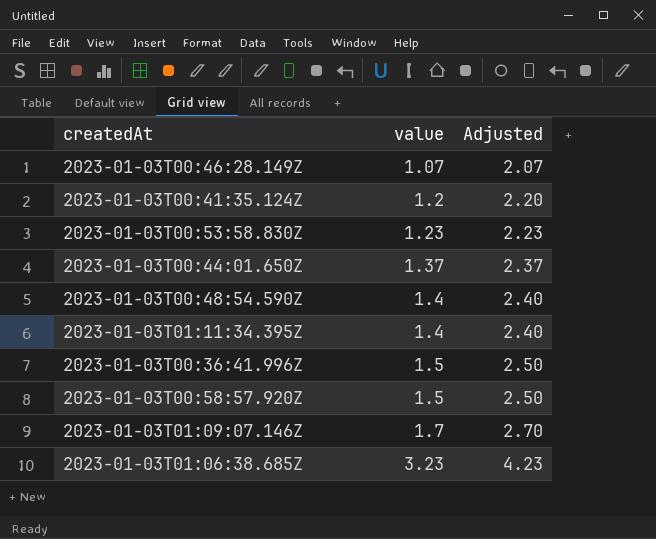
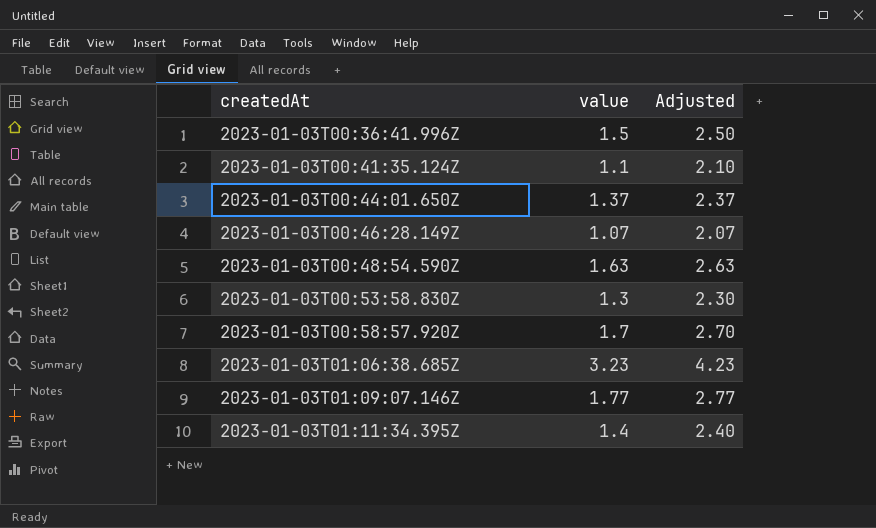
row order: value ascending -> createdAt ascending
2023-01-03T00:41:35.124Z | value: 1.2 -> 1.1
2023-01-03T00:41:35.124Z | Adjusted: 2.20 -> 2.10
2023-01-03T00:48:54.590Z | value: 1.4 -> 1.63
2023-01-03T00:48:54.590Z | Adjusted: 2.40 -> 2.63
2023-01-03T00:53:58.830Z | value: 1.23 -> 1.3
2023-01-03T00:53:58.830Z | Adjusted: 2.23 -> 2.30
2023-01-03T00:58:57.920Z | value: 1.5 -> 1.7
2023-01-03T00:58:57.920Z | Adjusted: 2.50 -> 2.70
2023-01-03T01:09:07.146Z | value: 1.7 -> 1.77
2023-01-03T01:09:07.146Z | Adjusted: 2.70 -> 2.77

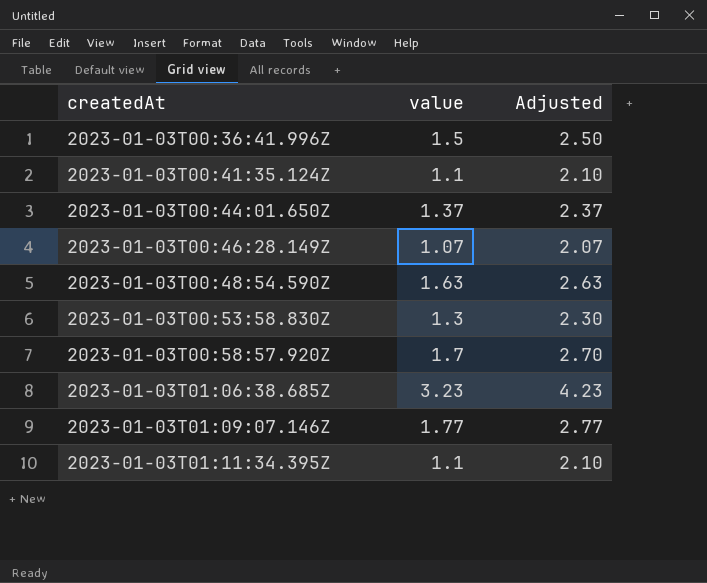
2023-01-03T01:11:34.395Z | value: 1.4 -> 1.1
2023-01-03T01:11:34.395Z | Adjusted: 2.40 -> 2.10

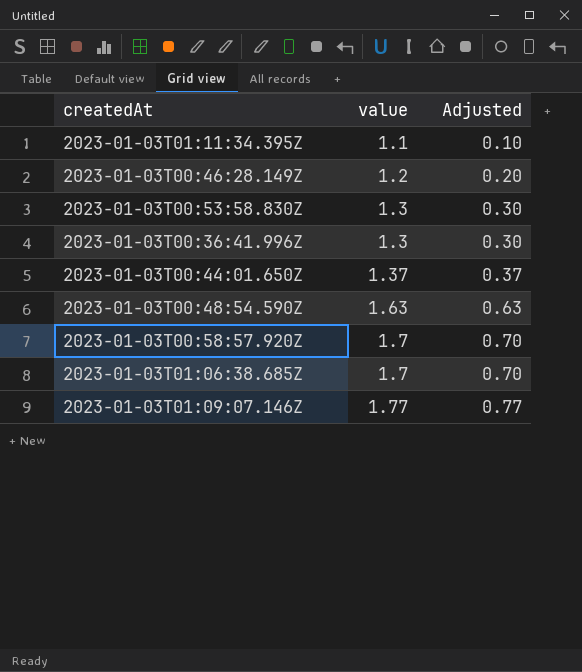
row order: createdAt ascending -> value ascending
column Adjusted | formula: [value] + 1 -> [value] - 1
row 2023-01-03T00:41:35.124Z: 1.1 | 2.10 -> none
2023-01-03T00:46:28.149Z | value: 1.07 -> 1.2
2023-01-03T00:36:41.996Z | value: 1.5 -> 1.3
2023-01-03T01:06:38.685Z | value: 3.23 -> 1.7

